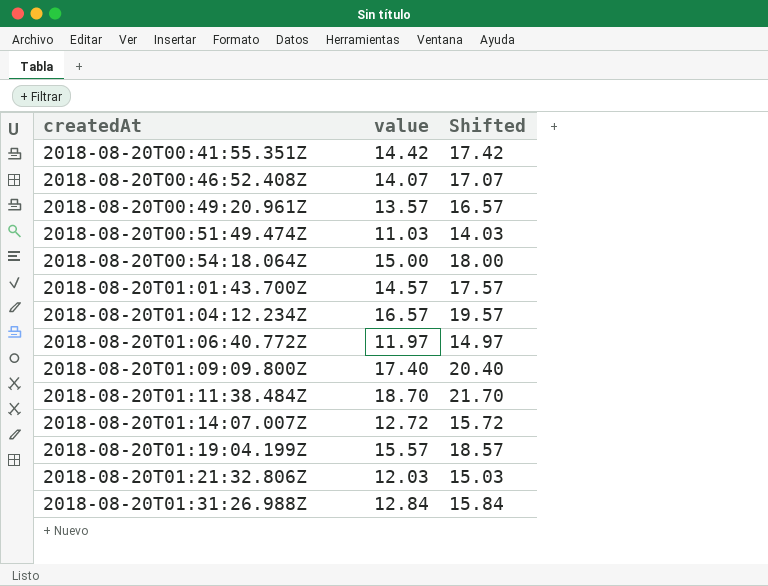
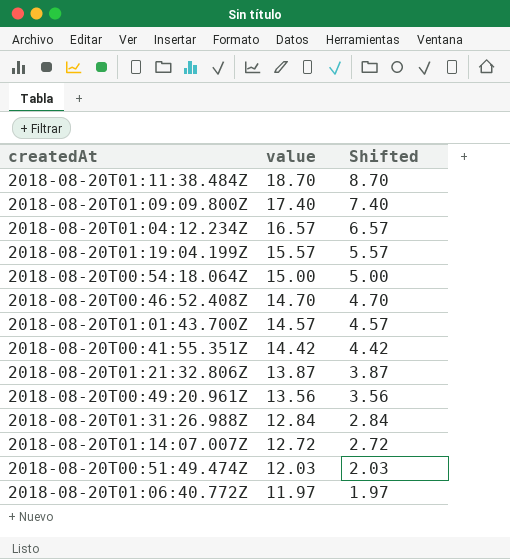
row order: createdAt ascending -> value descending
column Shifted | formula: [value] + 3 -> [value] - 10
2018-08-20T00:46:52.408Z | value: 14.07 -> 14.70
2018-08-20T01:21:32.806Z | value: 12.03 -> 13.87
2018-08-20T00:49:20.961Z | value: 13.57 -> 13.56
2018-08-20T00:51:49.474Z | value: 11.03 -> 12.03

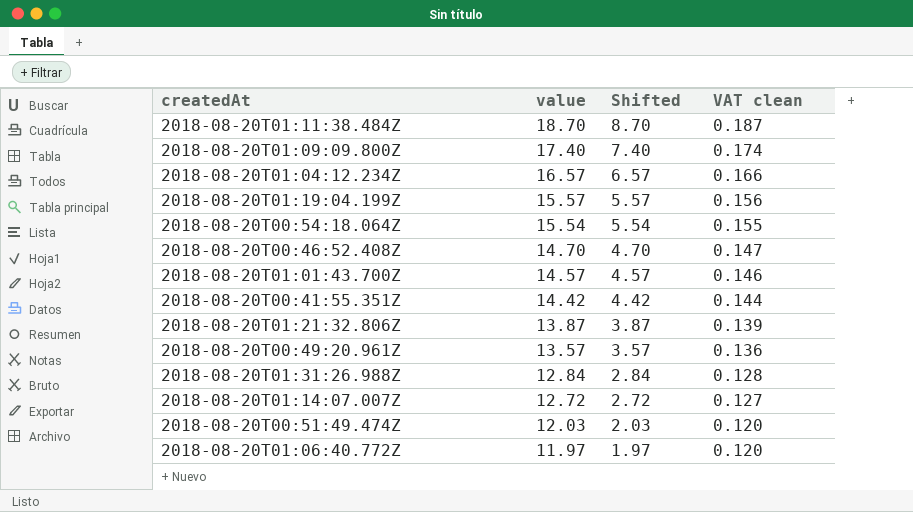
column VAT clean | formula: none -> [value] * 0.01
2018-08-20T00:54:18.064Z | value: 15.00 -> 15.54
2018-08-20T00:54:18.064Z | Shifted: 5.00 -> 5.54
2018-08-20T00:49:20.961Z | value: 13.56 -> 13.57
2018-08-20T00:49:20.961Z | Shifted: 3.56 -> 3.57

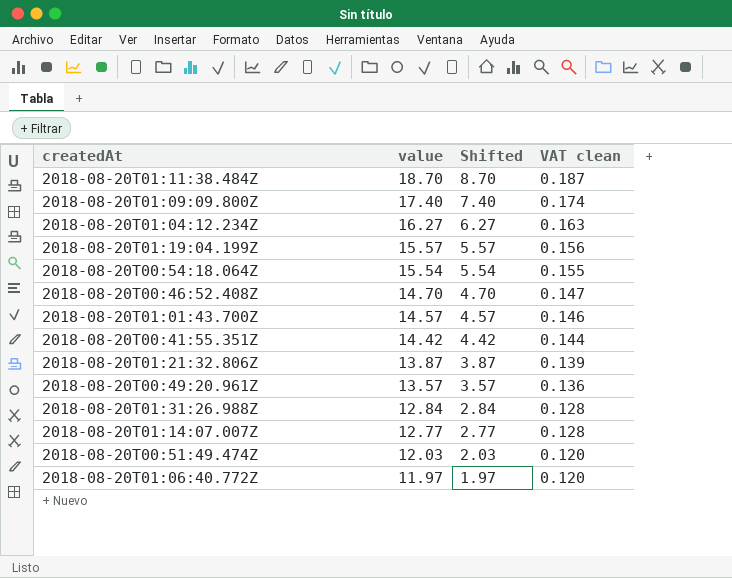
2018-08-20T01:04:12.234Z | value: 16.57 -> 16.27
2018-08-20T01:04:12.234Z | Shifted: 6.57 -> 6.27
2018-08-20T01:04:12.234Z | VAT clean: 0.166 -> 0.163
2018-08-20T01:14:07.007Z | value: 12.72 -> 12.77
2018-08-20T01:14:07.007Z | Shifted: 2.72 -> 2.77
2018-08-20T01:14:07.007Z | VAT clean: 0.127 -> 0.128

